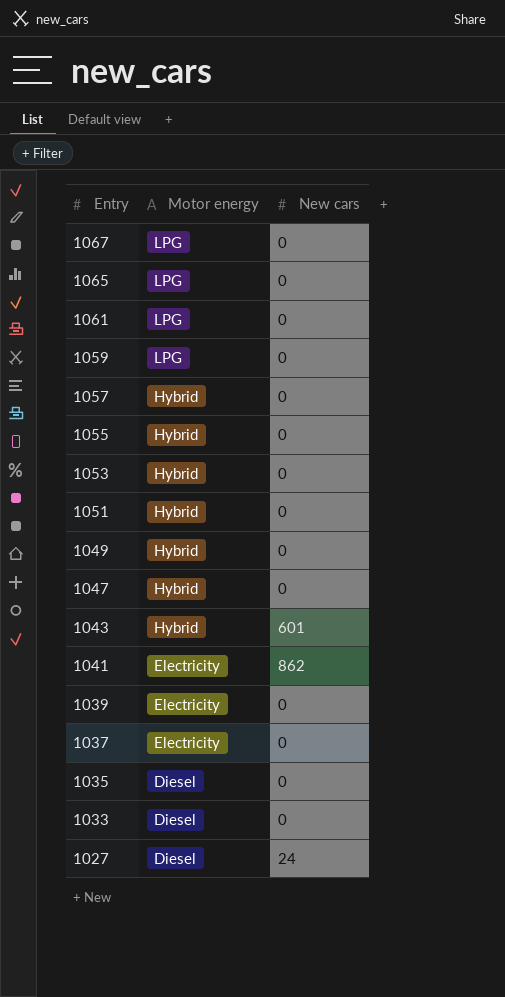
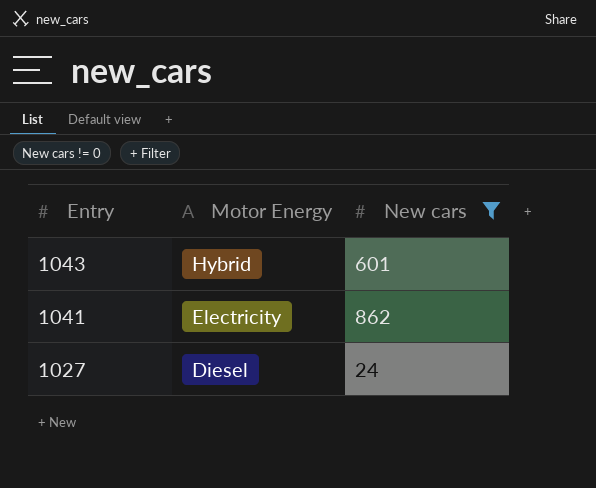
filter: none -> New cars != 0
column name: Motor energy -> Motor Energy

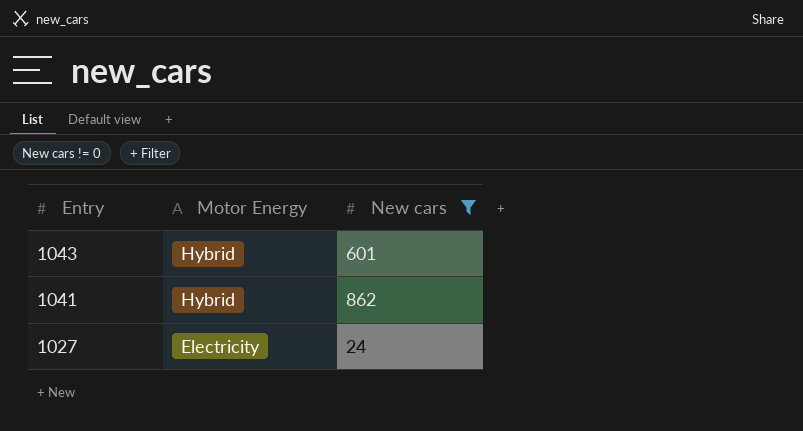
1041 | Motor Energy: Electricity -> Hybrid
1027 | Motor Energy: Diesel -> Electricity

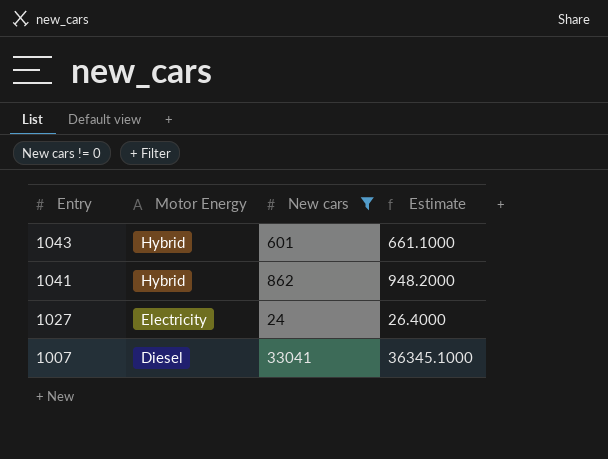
column Estimate | formula: none -> [New cars] * 1.1
row 1007: none -> Diesel | 33041 | 36345.1000

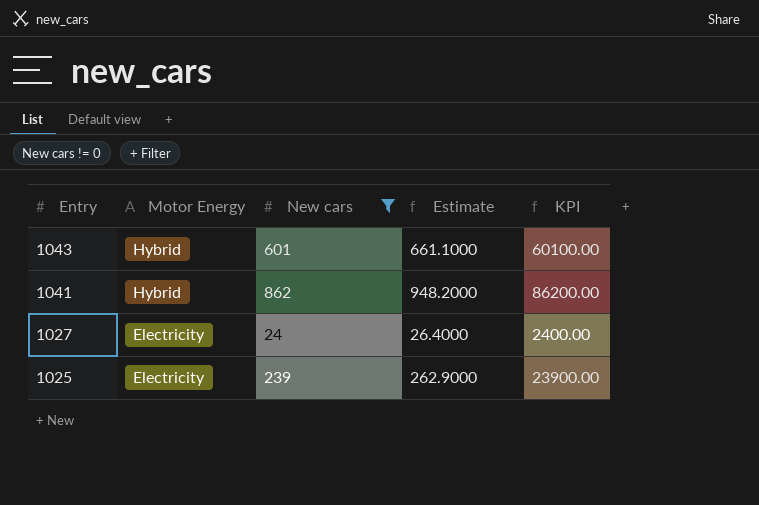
column KPI | formula: none -> [New cars] * 100
row 1007: Diesel | 33041 | 36345.1000 -> none
row 1025: none -> Electricity | 239 | 262.9000 | 23900.00

